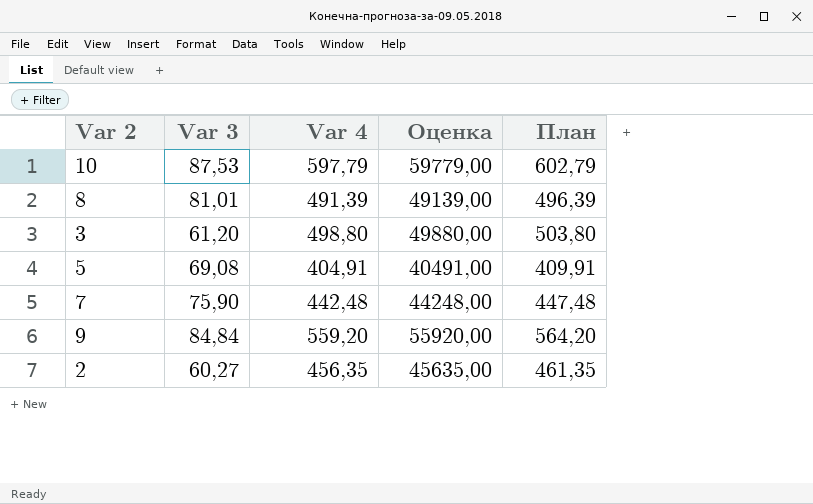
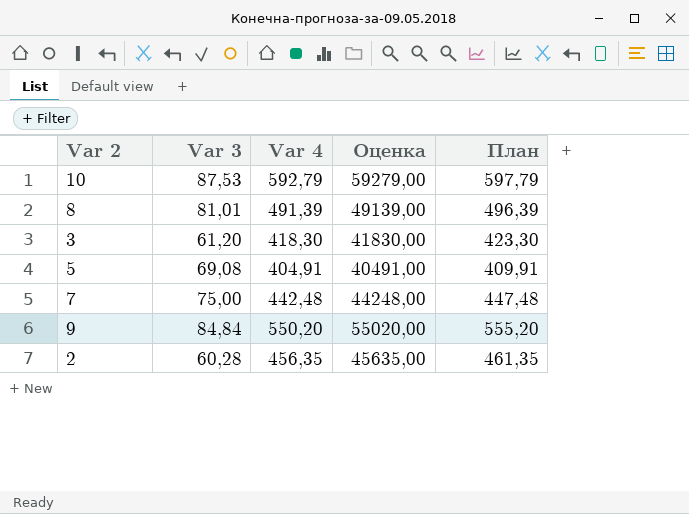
10 | Var 4: 597,79 -> 592,79
10 | Оценка: 59779,00 -> 59279,00
10 | План: 602,79 -> 597,79
3 | Var 4: 498,80 -> 418,30
3 | Оценка: 49880,00 -> 41830,00
3 | План: 503,80 -> 423,30
7 | Var 3: 75,90 -> 75,00
9 | Var 4: 559,20 -> 550,20
9 | Оценка: 55920,00 -> 55020,00
9 | План: 564,20 -> 555,20
2 | Var 3: 60,27 -> 60,28

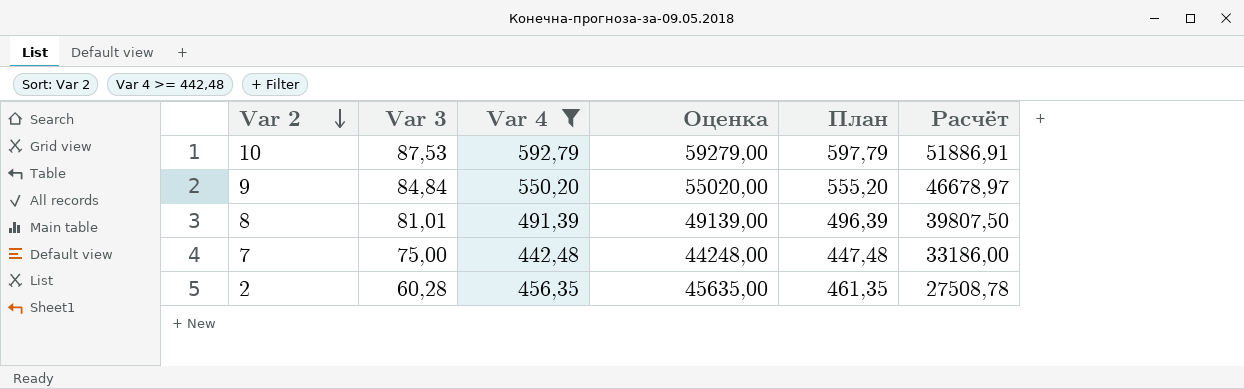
filter: none -> Var 4 >= 442,48
row order: none -> Var 2 descending
column Расчёт | formula: none -> [Var 3] * [Var 4]

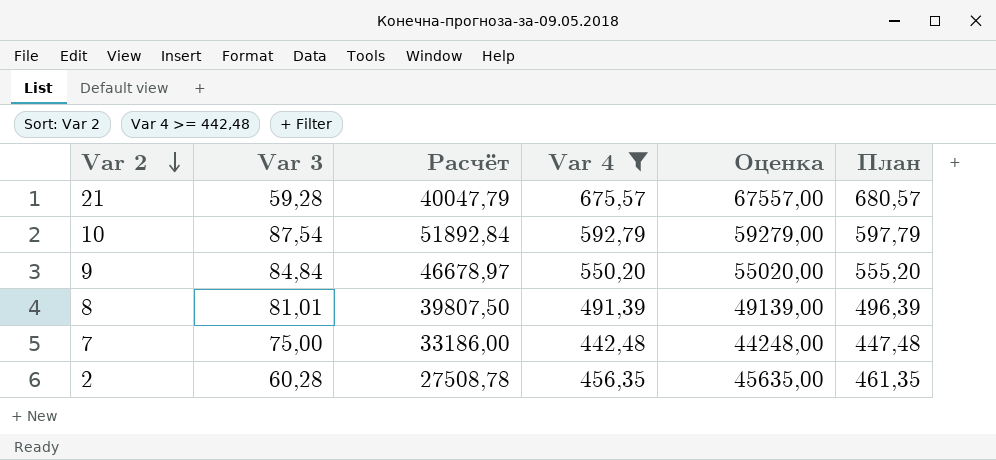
column Расчёт | position: 6 -> 3
row 21: none -> 59,28 | 40047,79 | 675,57 | 67557,00 | 680,57
10 | Var 3: 87,53 -> 87,54
10 | Расчёт: 51886,91 -> 51892,84

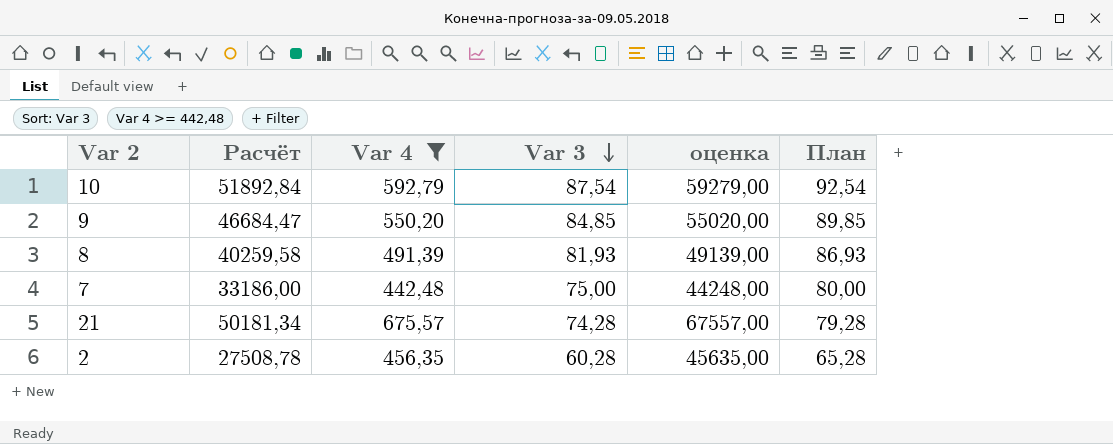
row order: Var 2 descending -> Var 3 descending
column Var 3 | position: 2 -> 4
column name: Оценка -> оценка
column План | formula: [Var 4] + 5 -> [Var 3] + 5
9 | Расчёт: 46678,97 -> 46684,47
9 | Var 3: 84,84 -> 84,85
8 | Расчёт: 39807,50 -> 40259,58
8 | Var 3: 81,01 -> 81,93
21 | Расчёт: 40047,79 -> 50181,34
21 | Var 3: 59,28 -> 74,28

